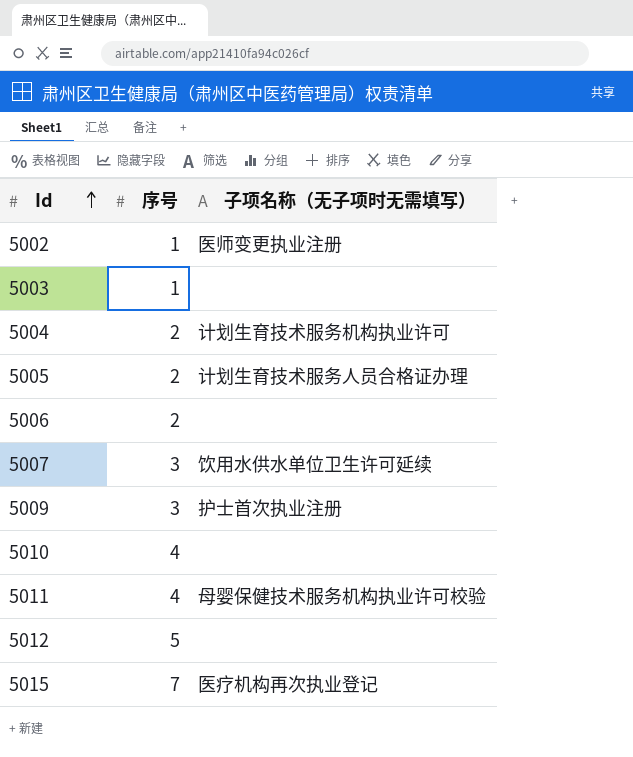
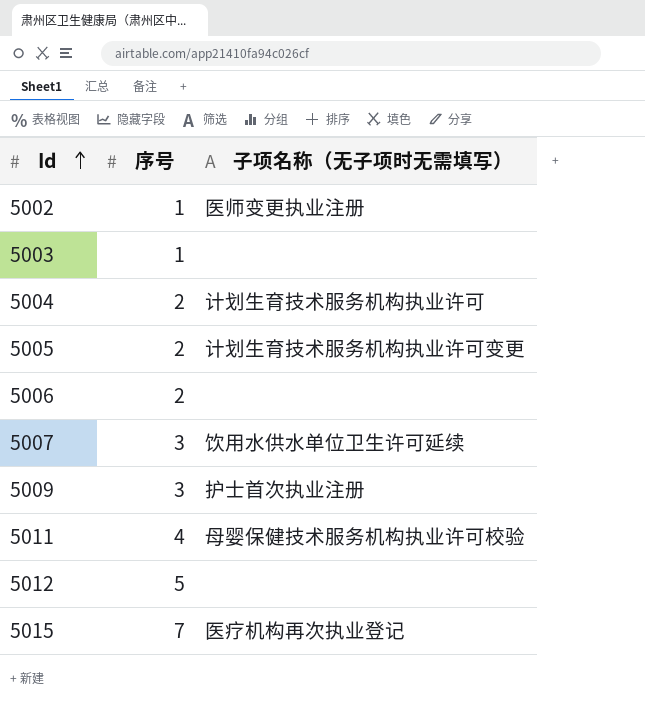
row 5010: 4 | none -> none
5005 | 子项名称（无子项时无需填写）: 计划生育技术服务人员合格证办理 -> 计划生育技术服务机构执业许可变更

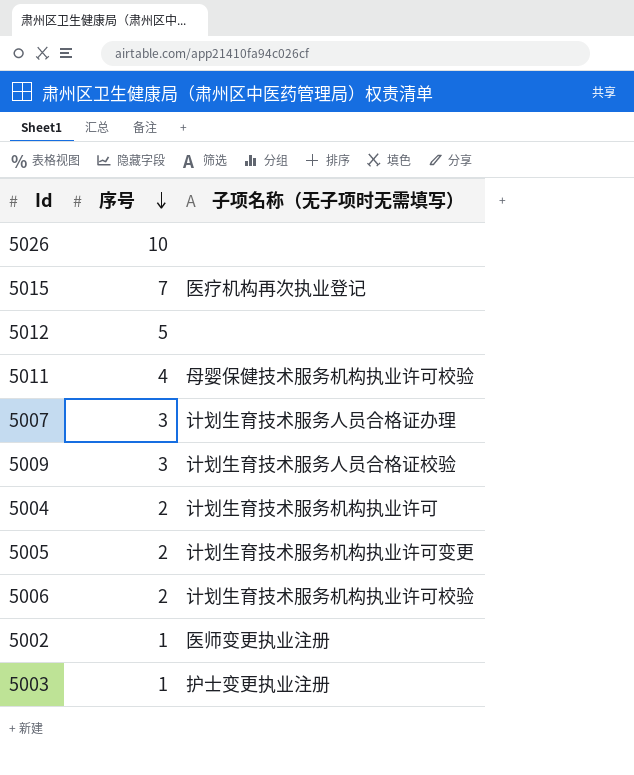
row order: Id ascending -> 序号 descending
row 5026: none -> 10 | none
5007 | 子项名称（无子项时无需填写）: 饮用水供水单位卫生许可延续 -> 计划生育技术服务人员合格证办理
5009 | 子项名称（无子项时无需填写）: 护士首次执业注册 -> 计划生育技术服务人员合格证校验
5006 | 子项名称（无子项时无需填写）: none -> 计划生育技术服务机构执业许可校验
5003 | 子项名称（无子项时无需填写）: none -> 护士变更执业注册

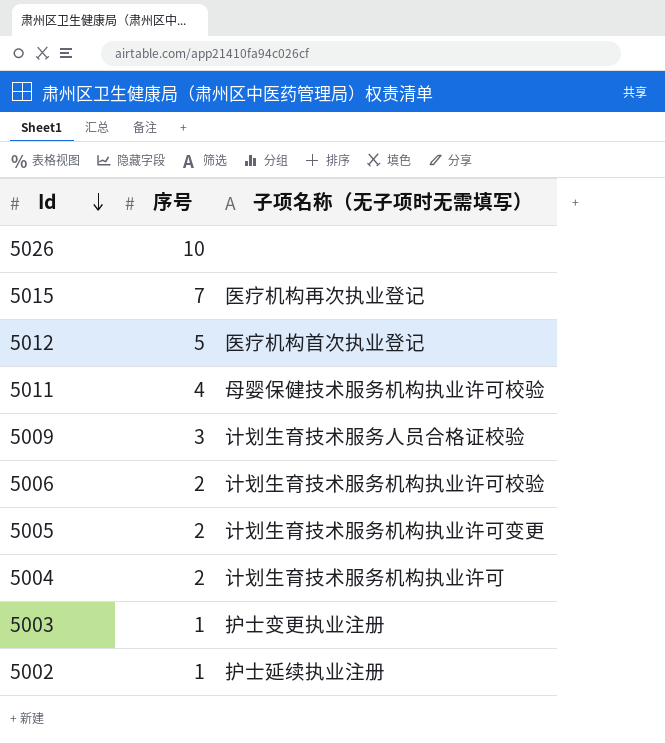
row order: 序号 descending -> Id descending
row 5007: 3 | 计划生育技术服务人员合格证办理 -> none
5012 | 子项名称（无子项时无需填写）: none -> 医疗机构首次执业登记
5002 | 子项名称（无子项时无需填写）: 医师变更执业注册 -> 护士延续执业注册

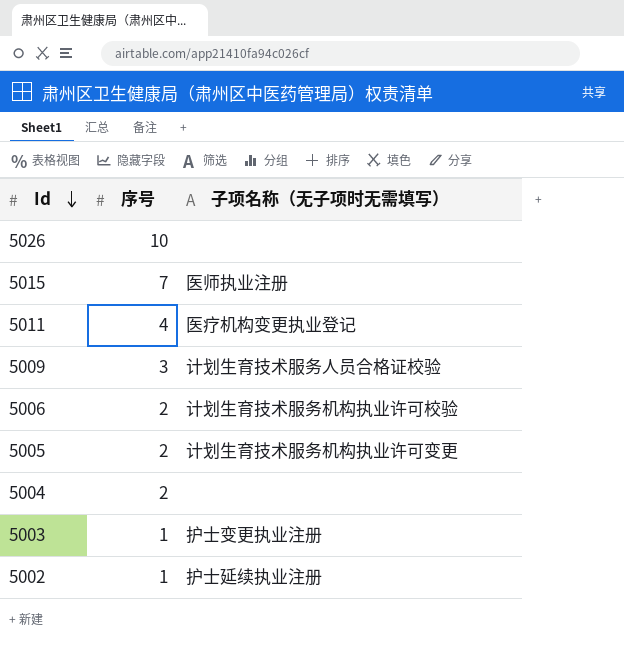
row 5012: 5 | 医疗机构首次执业登记 -> none
5015 | 子项名称（无子项时无需填写）: 医疗机构再次执业登记 -> 医师执业注册
5011 | 子项名称（无子项时无需填写）: 母婴保健技术服务机构执业许可校验 -> 医疗机构变更执业登记
5004 | 子项名称（无子项时无需填写）: 计划生育技术服务机构执业许可 -> none

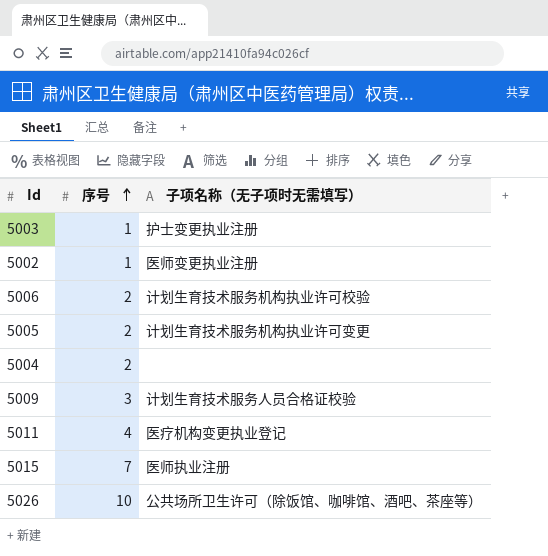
row order: Id descending -> 序号 ascending
5002 | 子项名称（无子项时无需填写）: 护士延续执业注册 -> 医师变更执业注册
5026 | 子项名称（无子项时无需填写）: none -> 公共场所卫生许可（除饭馆、咖啡馆、酒吧、茶座等）

